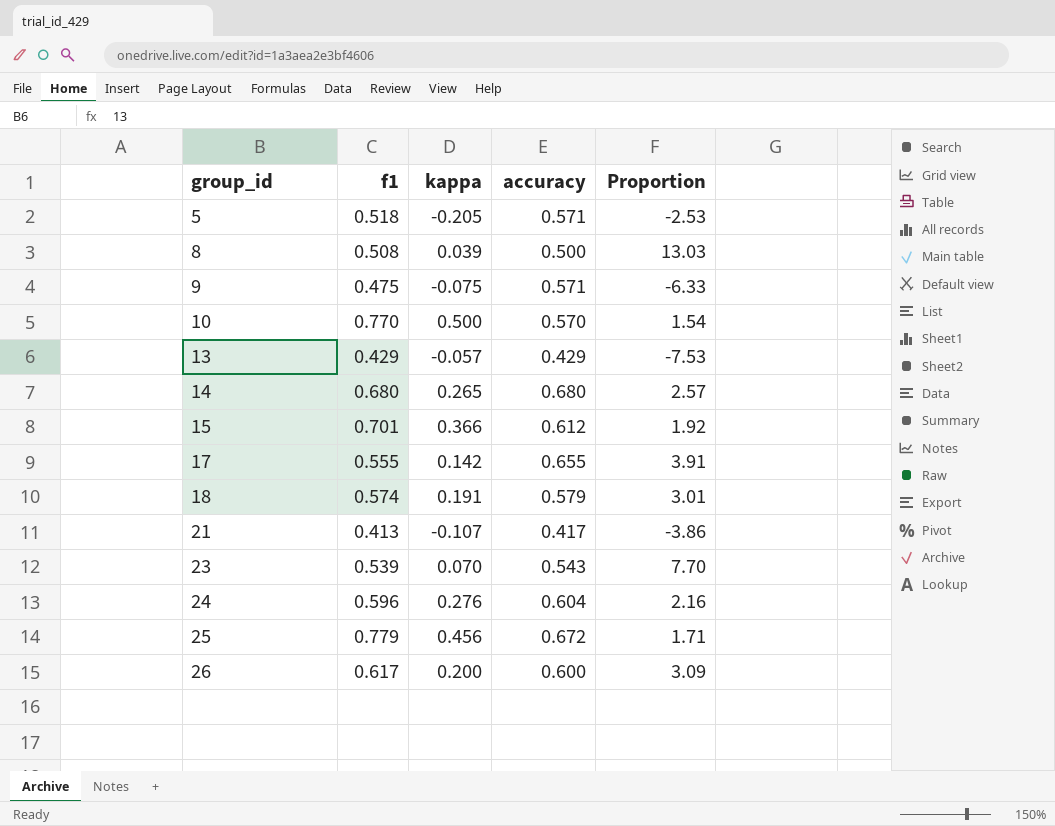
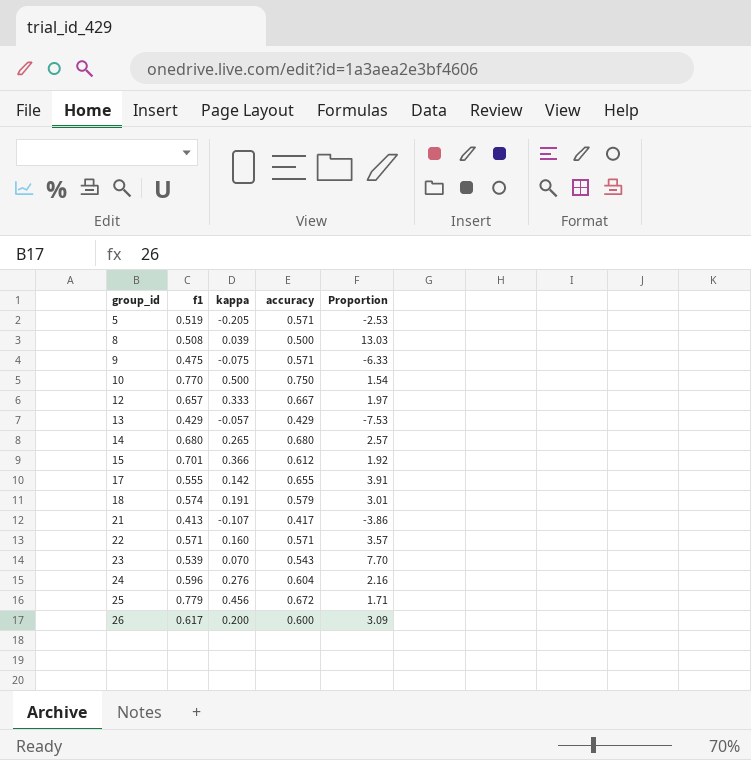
5 | f1: 0.518 -> 0.519
10 | accuracy: 0.570 -> 0.750
row 12: none -> 0.657 | 0.333 | 0.667 | 1.97
row 22: none -> 0.571 | 0.160 | 0.571 | 3.57

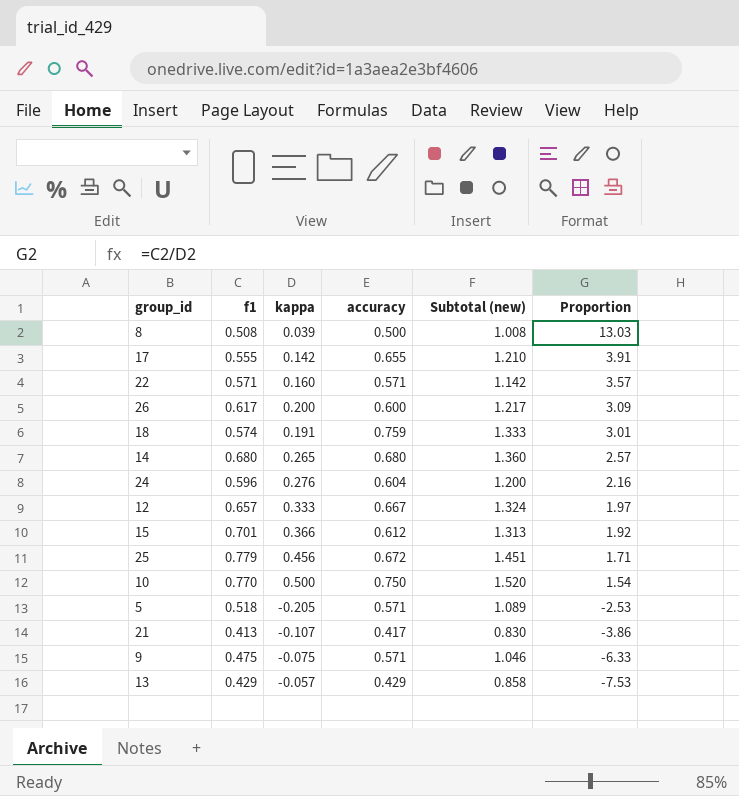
row order: group_id ascending -> Proportion descending
column Subtotal (new) | formula: none -> [f1] + [accuracy]
row 23: 0.539 | 0.070 | 0.543 | 7.70 -> none
18 | accuracy: 0.579 -> 0.759
5 | f1: 0.519 -> 0.518

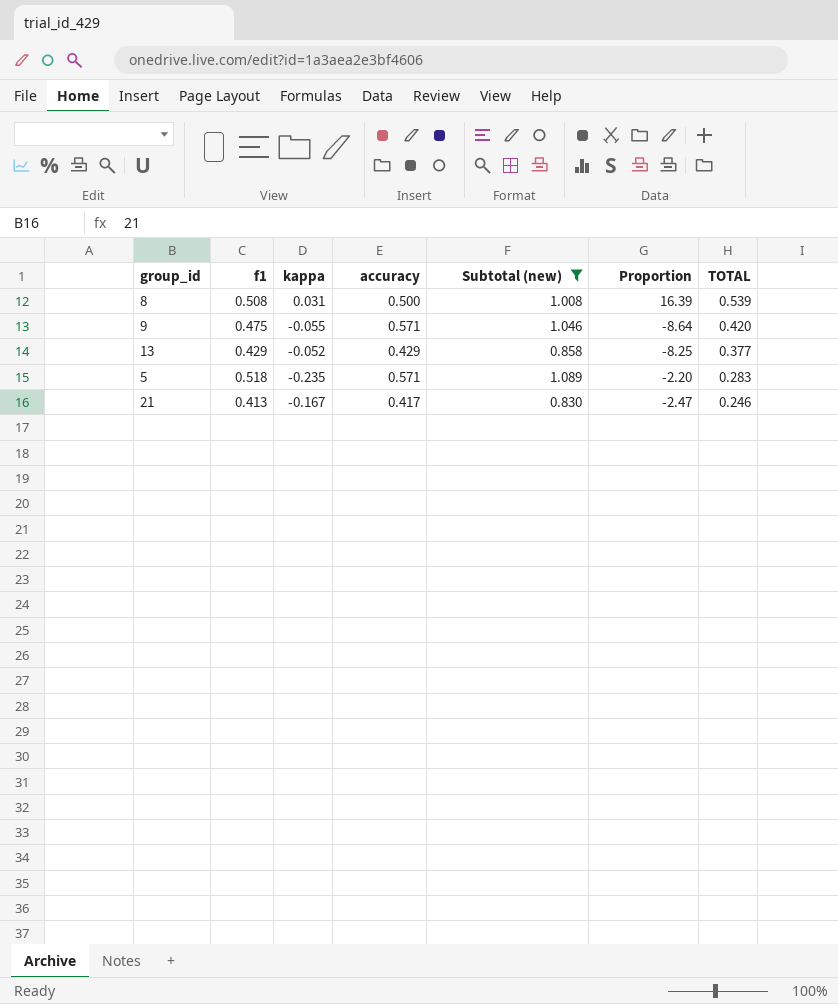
filter: none -> Subtotal (new) <= 1.089
row order: Proportion descending -> TOTAL descending
column TOTAL | formula: none -> [f1] + [kappa]
8 | kappa: 0.039 -> 0.031
8 | Proportion: 13.03 -> 16.39
9 | kappa: -0.075 -> -0.055
9 | Proportion: -6.33 -> -8.64
13 | kappa: -0.057 -> -0.052
13 | Proportion: -7.53 -> -8.25
5 | kappa: -0.205 -> -0.235
5 | Proportion: -2.53 -> -2.20
21 | kappa: -0.107 -> -0.167
21 | Proportion: -3.86 -> -2.47

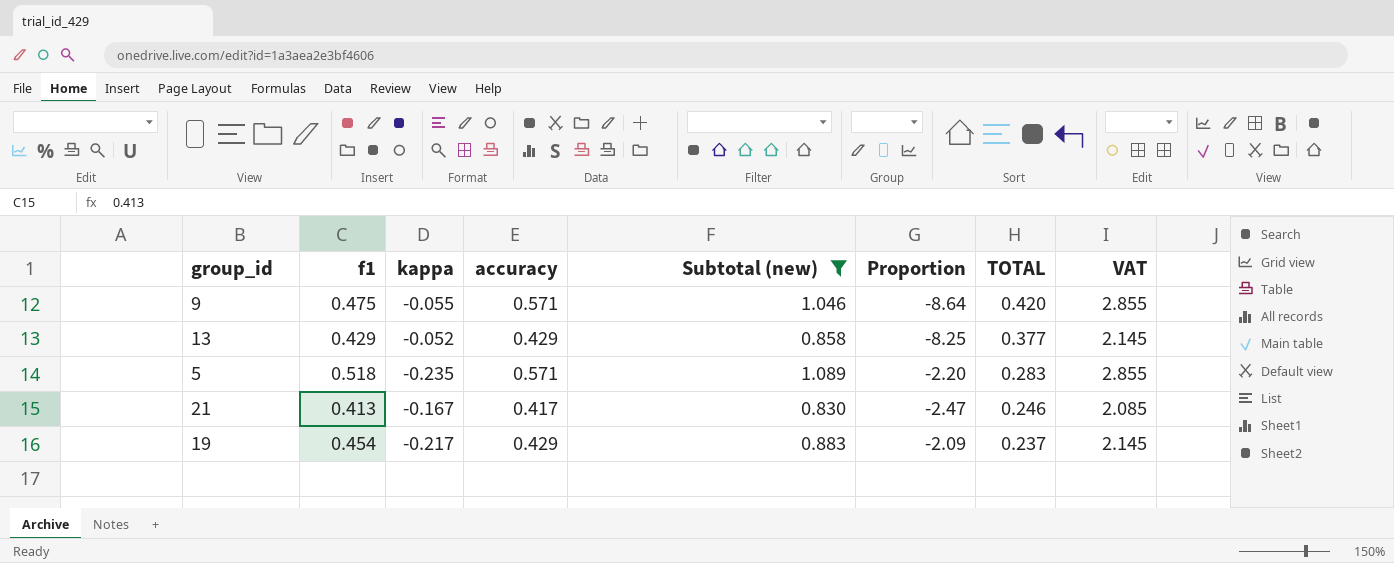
column VAT | formula: none -> [accuracy] * 5
row 8: 0.508 | 0.031 | 0.500 | 1.008 | 16.39 | 0.539 -> none
row 19: none -> 0.454 | -0.217 | 0.429 | 0.883 | -2.09 | 0.237 | 2.145

